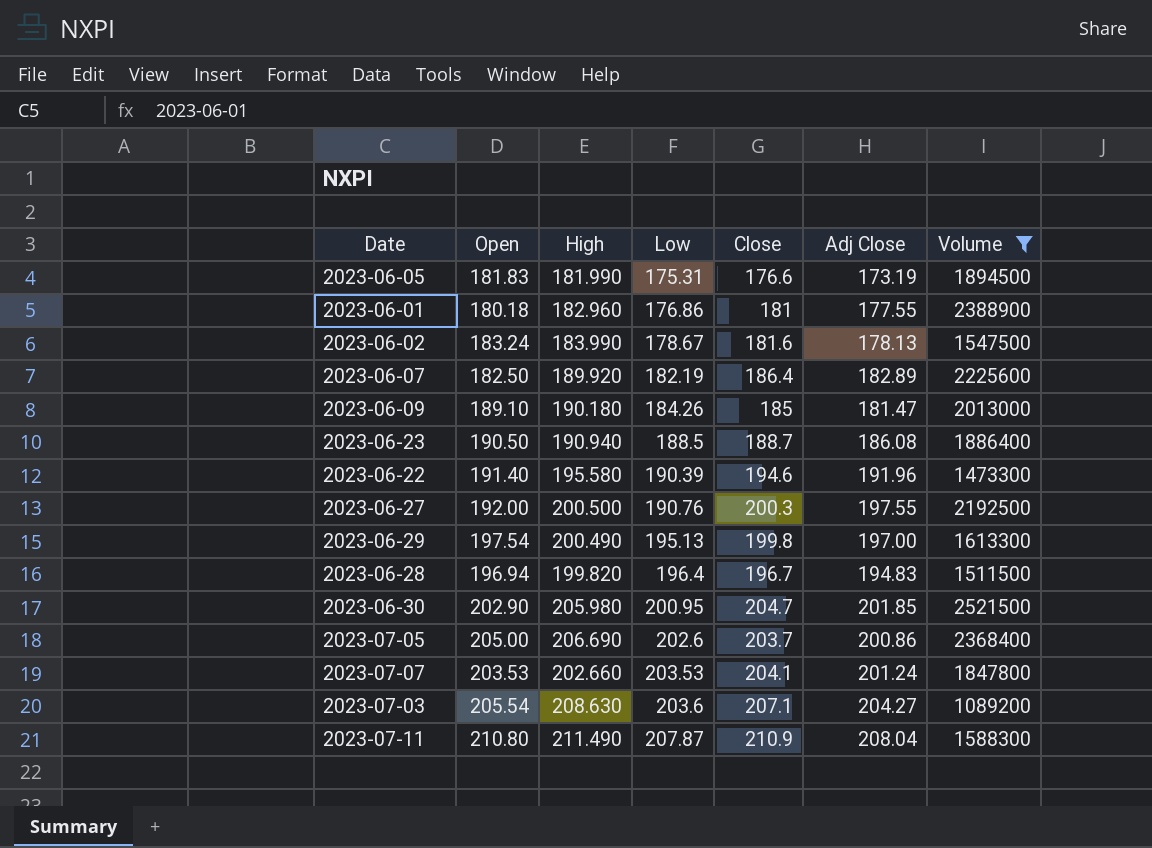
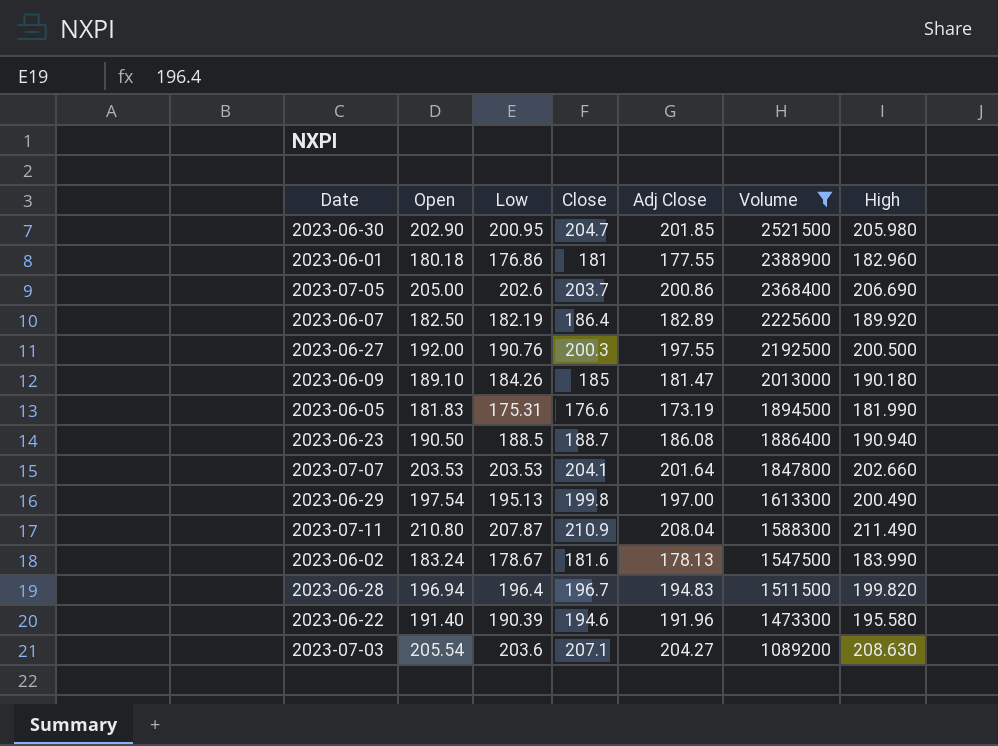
row order: Low ascending -> Volume descending
column High | position: 3 -> 7
2023-07-07 | Adj Close: 201.24 -> 201.64

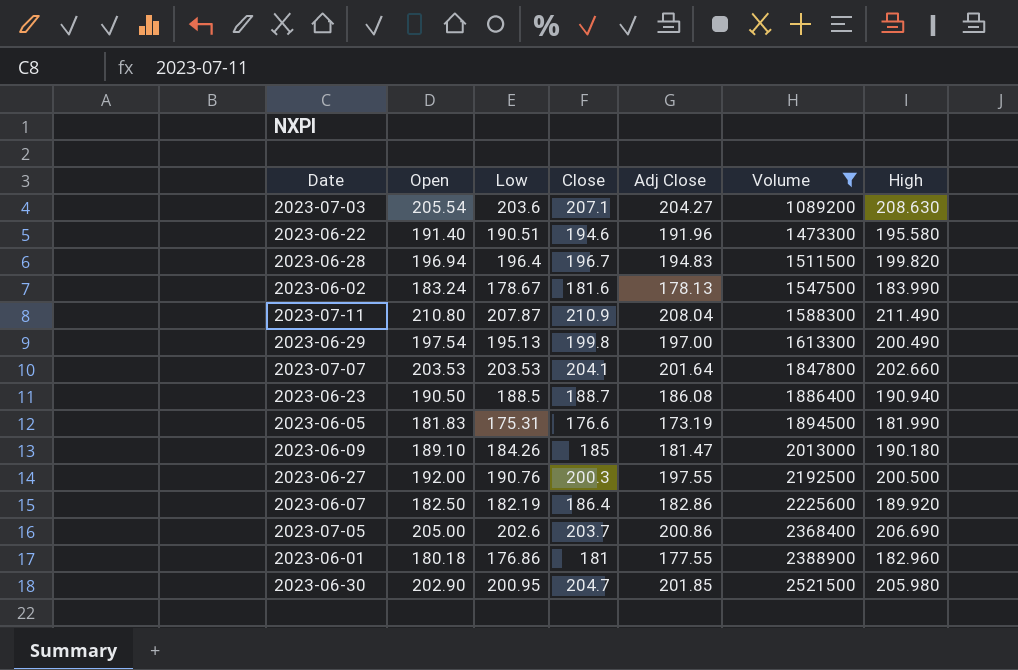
row order: Volume descending -> Volume ascending
2023-06-22 | Low: 190.39 -> 190.51
2023-06-07 | Adj Close: 182.89 -> 182.86

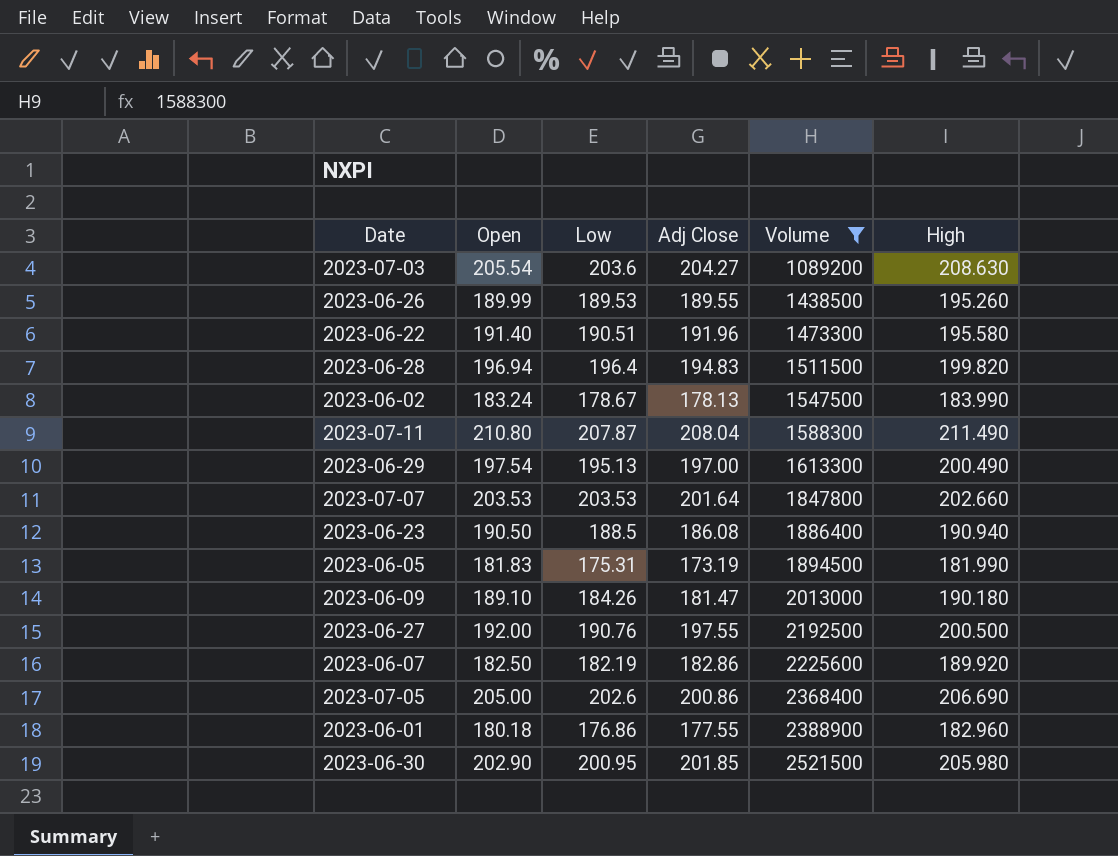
column Close | position: 4 -> none
row 2023-06-26: none -> 189.99 | 189.53 | 189.55 | 1438500 | 195.260

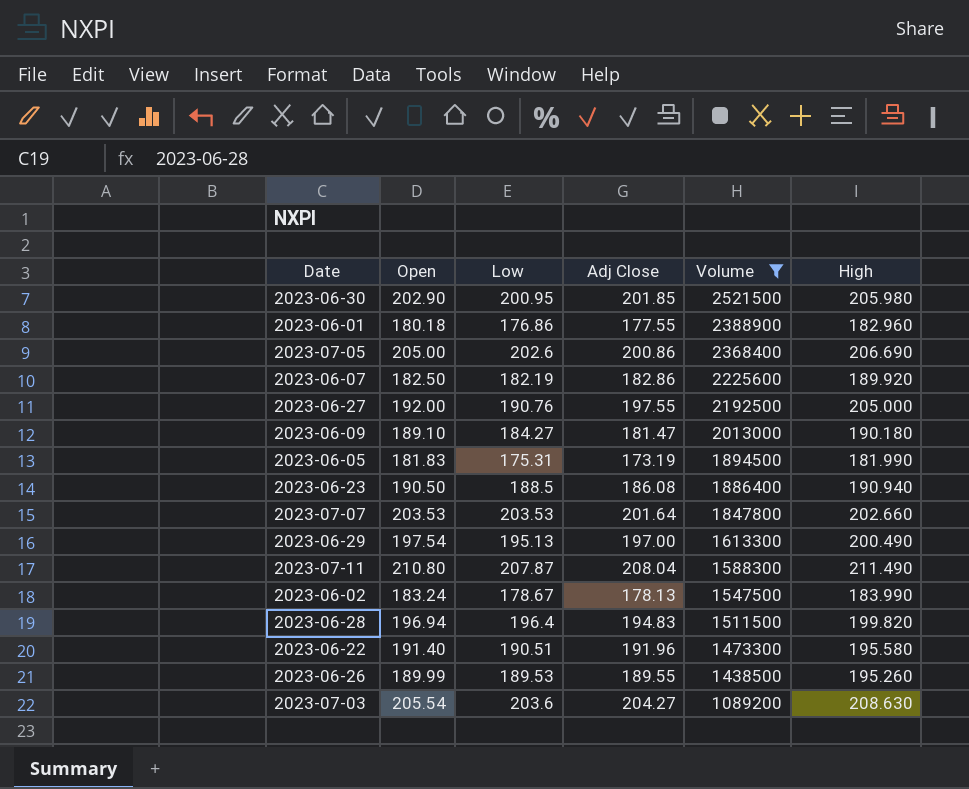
row order: Volume ascending -> Volume descending
2023-06-27 | High: 200.500 -> 205.000
2023-06-09 | Low: 184.26 -> 184.27

